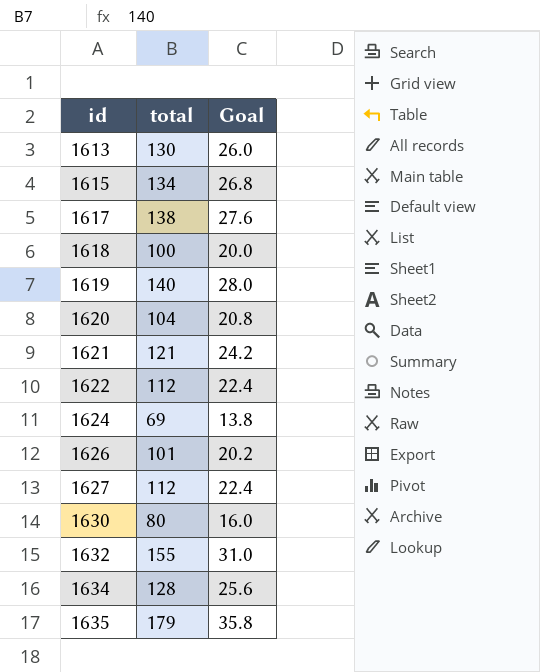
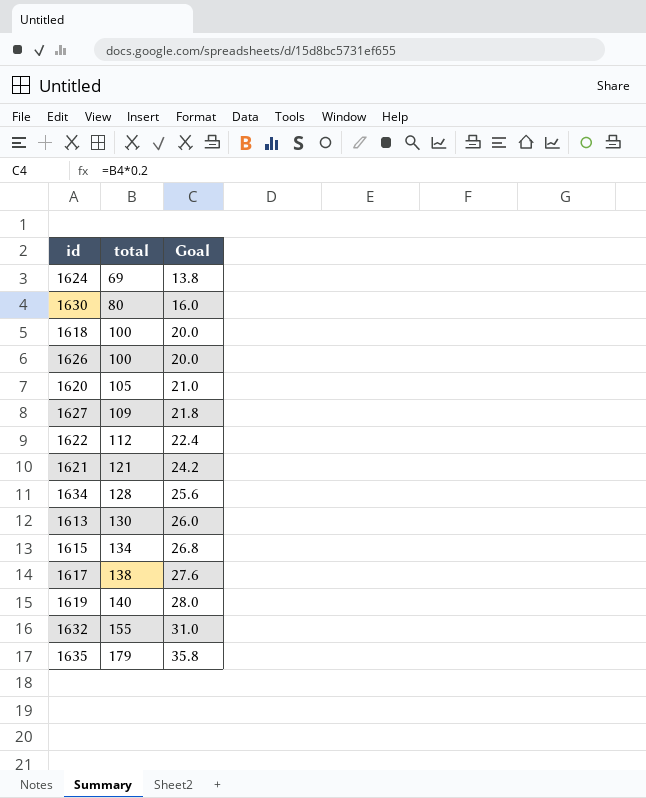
row order: id ascending -> total ascending
1626 | total: 101 -> 100
1626 | Goal: 20.2 -> 20.0
1620 | total: 104 -> 105
1620 | Goal: 20.8 -> 21.0
1627 | total: 112 -> 109
1627 | Goal: 22.4 -> 21.8

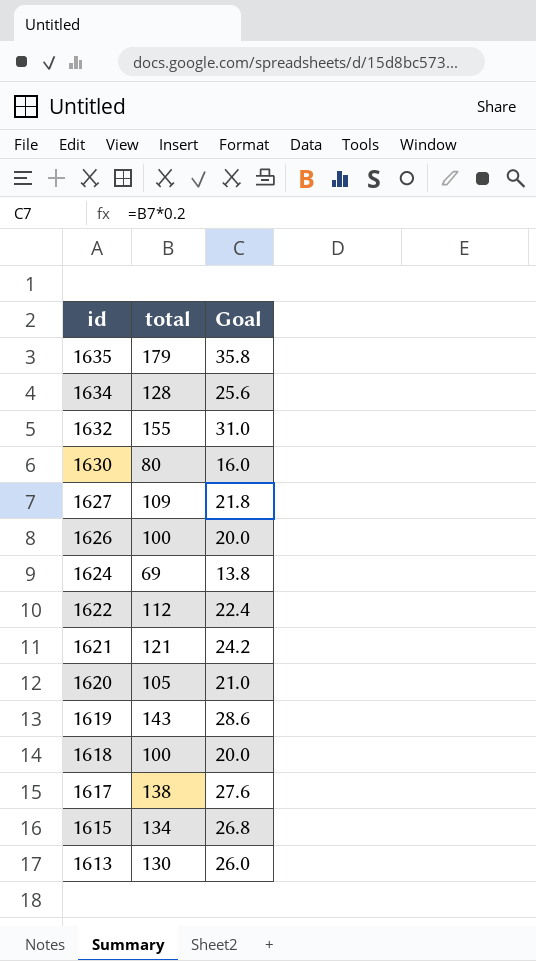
row order: total ascending -> id descending
1619 | total: 140 -> 143
1619 | Goal: 28.0 -> 28.6

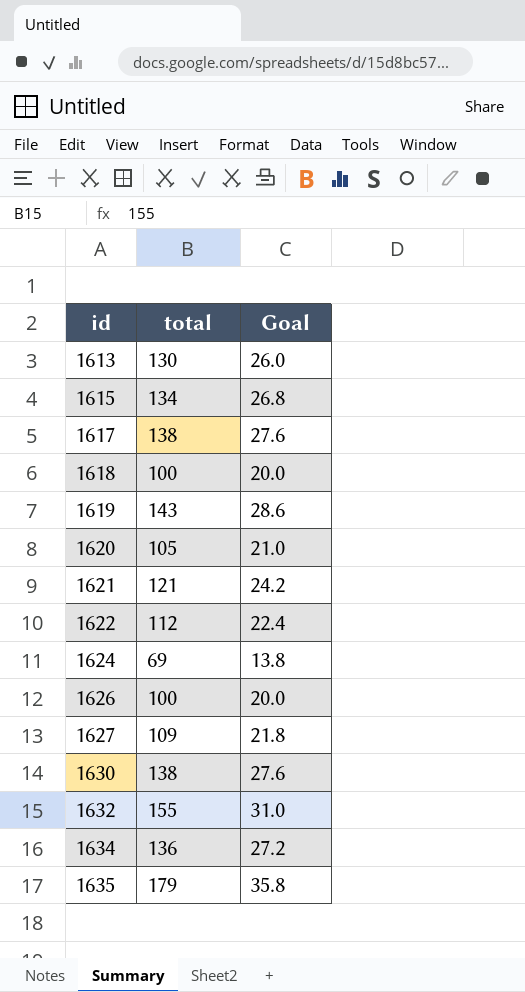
row order: id descending -> id ascending
1630 | total: 80 -> 138
1630 | Goal: 16.0 -> 27.6
1634 | total: 128 -> 136
1634 | Goal: 25.6 -> 27.2

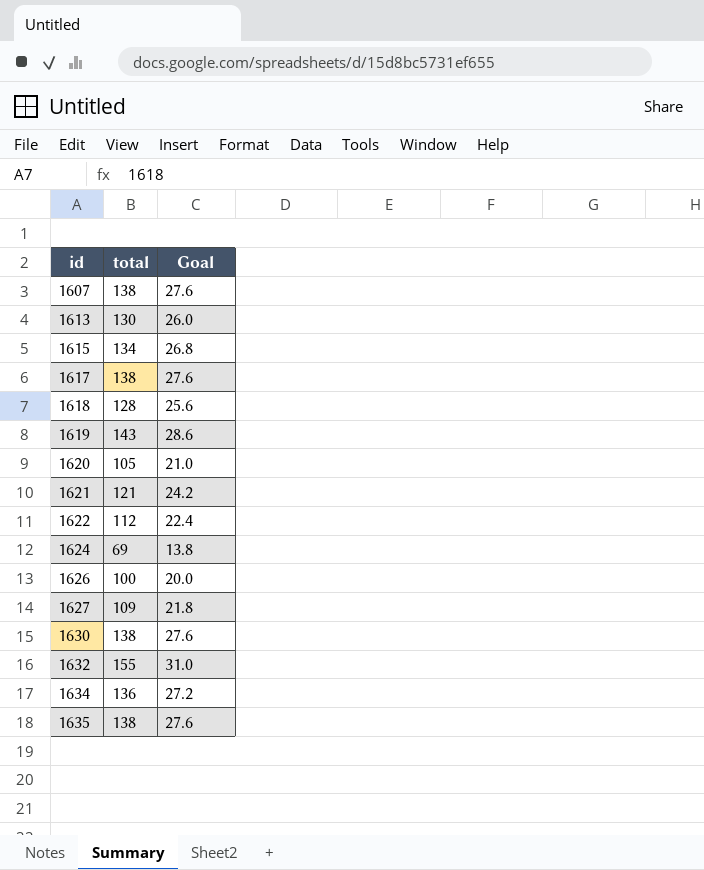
row 1607: none -> 138 | 27.6
1618 | total: 100 -> 128
1618 | Goal: 20.0 -> 25.6
1635 | total: 179 -> 138
1635 | Goal: 35.8 -> 27.6

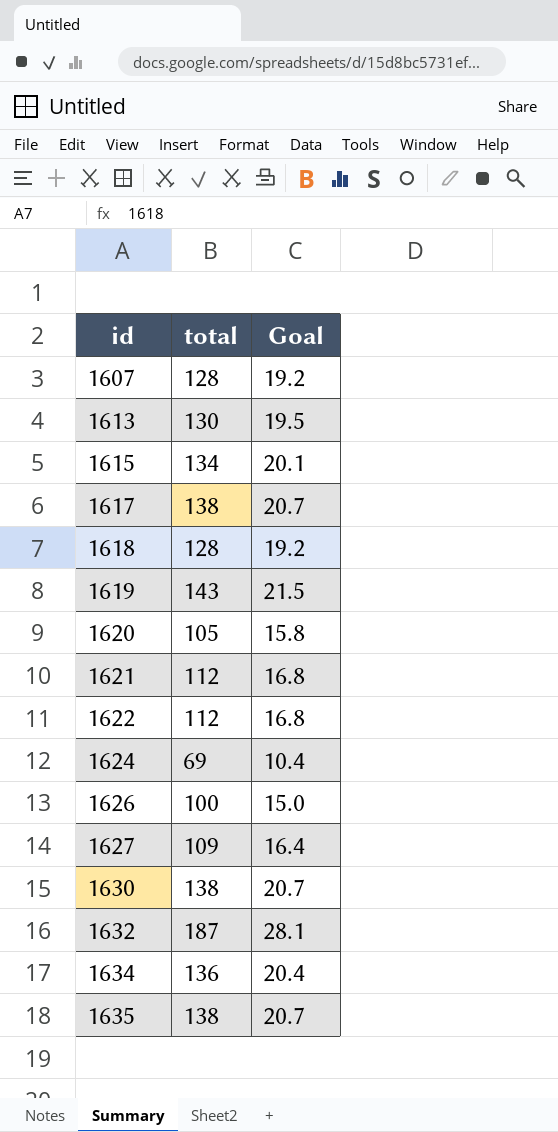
column Goal | formula: [total] * 0.2 -> [total] * 0.15
1607 | total: 138 -> 128
1621 | total: 121 -> 112
1632 | total: 155 -> 187

